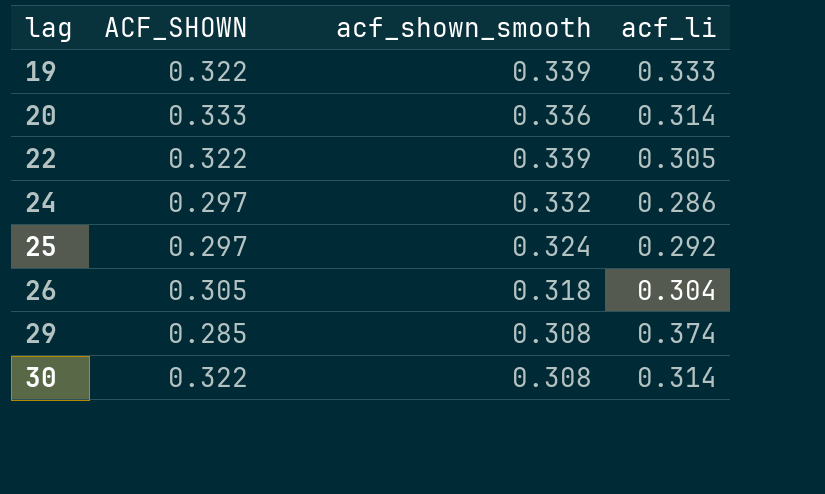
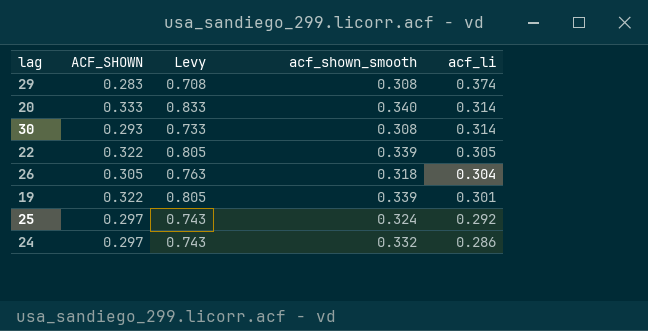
row order: lag ascending -> acf_li descending
column Levy | formula: none -> [ACF_SHOWN] * 2.5
29 | ACF_SHOWN: 0.285 -> 0.283
20 | acf_shown_smooth: 0.336 -> 0.340
30 | ACF_SHOWN: 0.322 -> 0.293
19 | acf_li: 0.333 -> 0.301

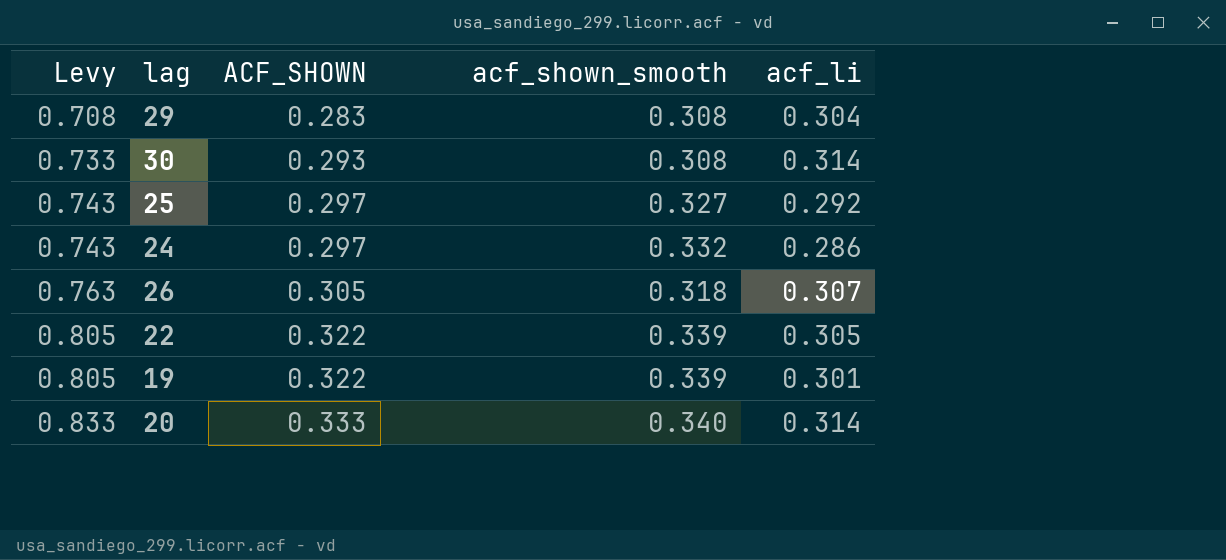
row order: acf_li descending -> Levy ascending
column Levy | position: 3 -> 1
29 | acf_li: 0.374 -> 0.304
25 | acf_shown_smooth: 0.324 -> 0.327
26 | acf_li: 0.304 -> 0.307

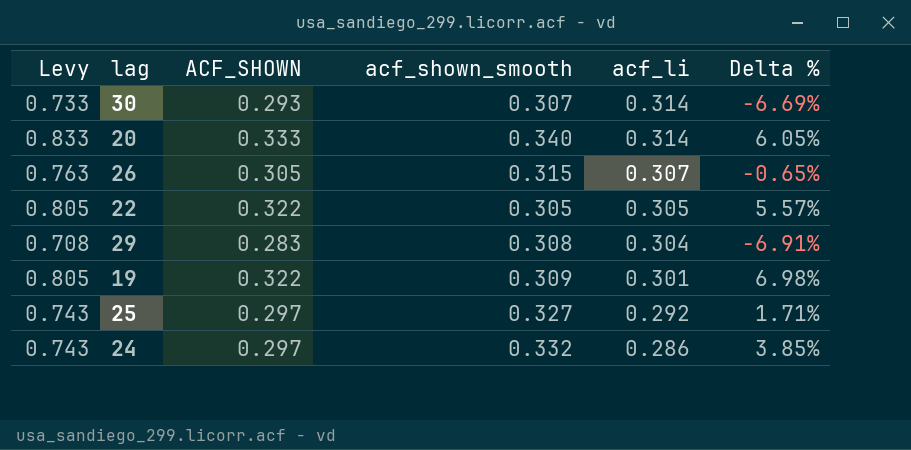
row order: Levy ascending -> acf_li descending
column Delta % | formula: none -> ([ACF_SHOWN] - [acf_li]) / [acf_li]
30 | acf_shown_smooth: 0.308 -> 0.307
26 | acf_shown_smooth: 0.318 -> 0.315
22 | acf_shown_smooth: 0.339 -> 0.305
19 | acf_shown_smooth: 0.339 -> 0.309

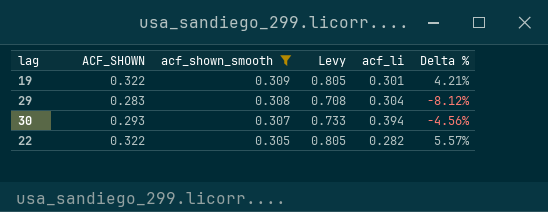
filter: none -> acf_shown_smooth <= 0.309
row order: acf_li descending -> acf_shown_smooth descending
column Levy | position: 1 -> 4
column Delta % | formula: ([ACF_SHOWN] - [acf_li]) / [acf_li] -> ([ACF_SHOWN] - [acf_shown_smooth]) / [acf_shown_smooth]
30 | acf_li: 0.314 -> 0.394
22 | acf_li: 0.305 -> 0.282

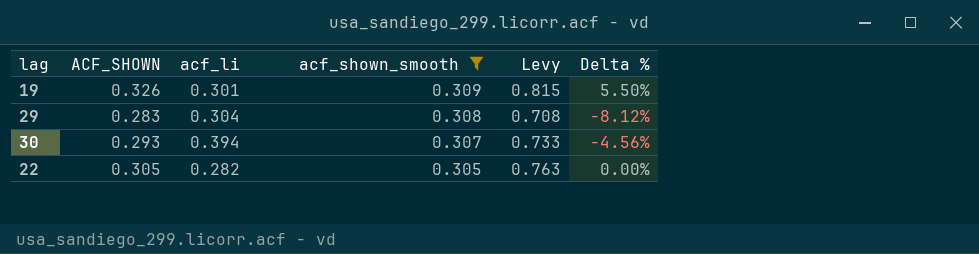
column acf_li | position: 5 -> 3
19 | ACF_SHOWN: 0.322 -> 0.326
19 | Levy: 0.805 -> 0.815
19 | Delta %: 4.21% -> 5.50%
22 | ACF_SHOWN: 0.322 -> 0.305
22 | Levy: 0.805 -> 0.763
22 | Delta %: 5.57% -> 0.00%

